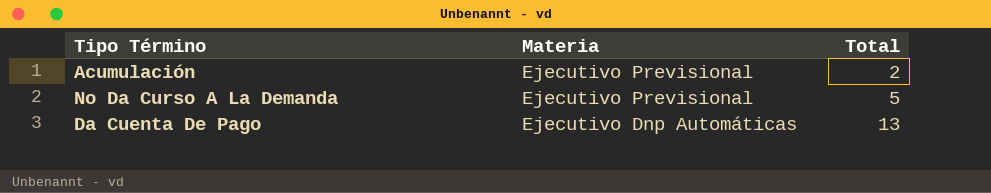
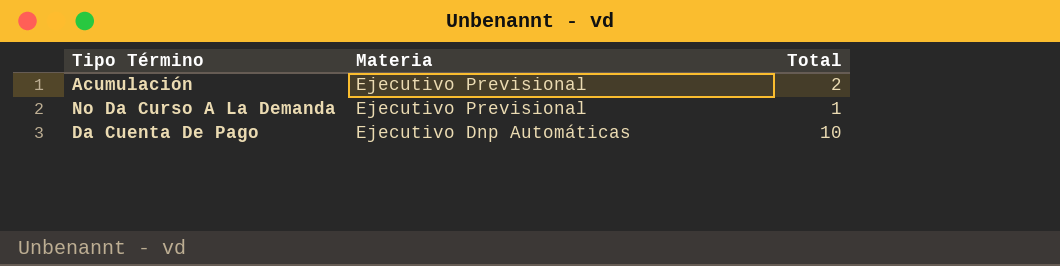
No Da Curso A La Demanda | Total: 5 -> 1
Da Cuenta De Pago | Total: 13 -> 10

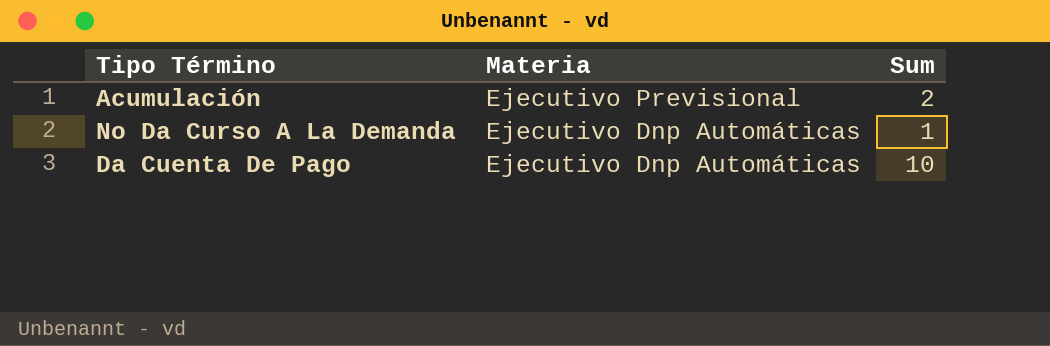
column name: Total -> Sum
No Da Curso A La Demanda | Materia: Ejecutivo Previsional -> Ejecutivo Dnp Automáticas

